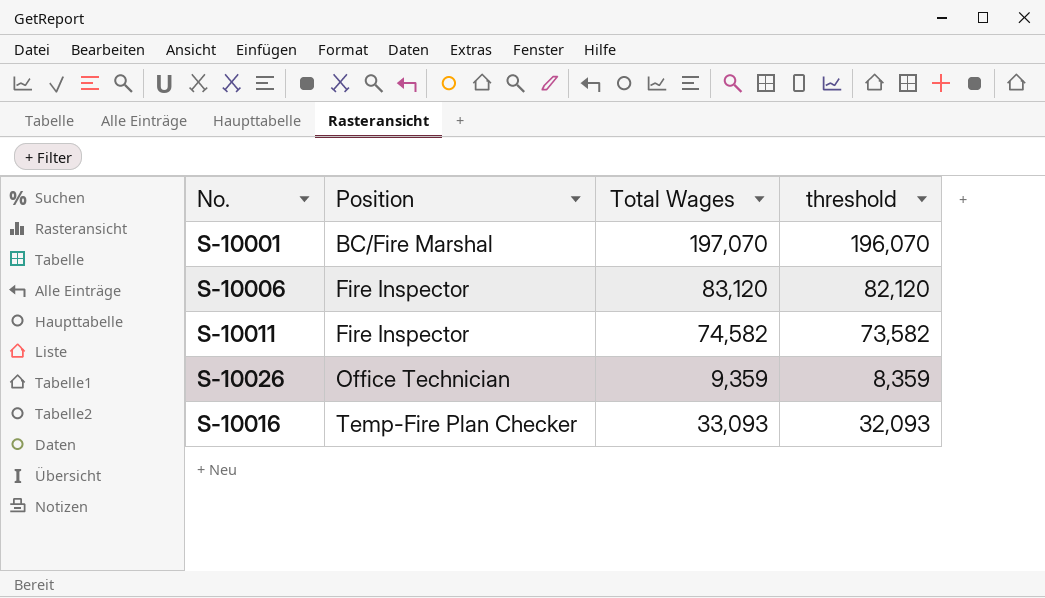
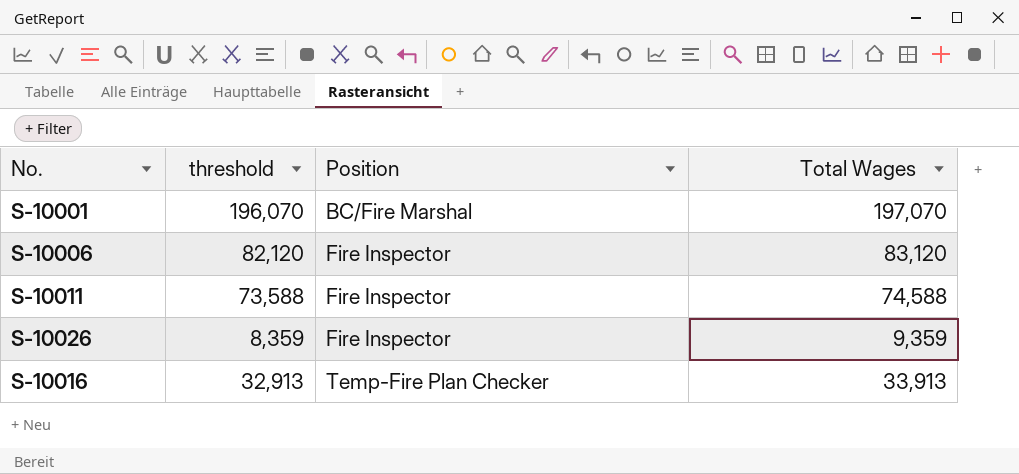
column threshold | position: 4 -> 2
S-10011 | threshold: 73,582 -> 73,588
S-10011 | Total Wages: 74,582 -> 74,588
S-10026 | Position: Office Technician -> Fire Inspector
S-10016 | threshold: 32,093 -> 32,913
S-10016 | Total Wages: 33,093 -> 33,913

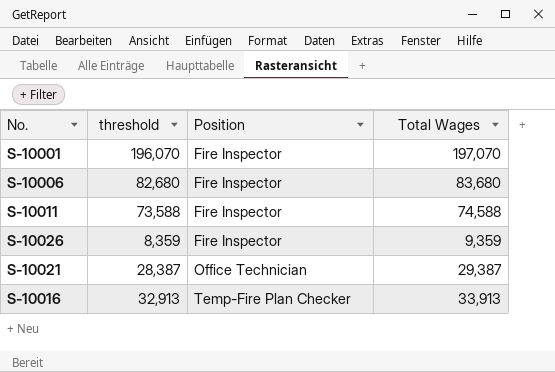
S-10001 | Position: BC/Fire Marshal -> Fire Inspector
S-10006 | threshold: 82,120 -> 82,680
S-10006 | Total Wages: 83,120 -> 83,680
row S-10021: none -> 28,387 | Office Technician | 29,387

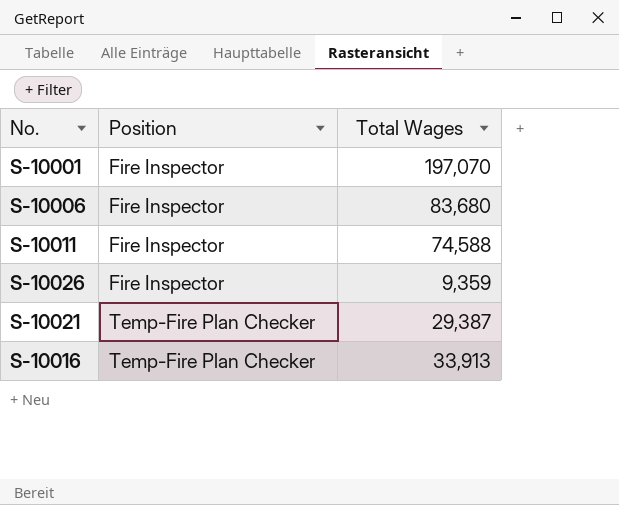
column threshold | formula: [Total Wages] - 1000 -> none
S-10021 | Position: Office Technician -> Temp-Fire Plan Checker

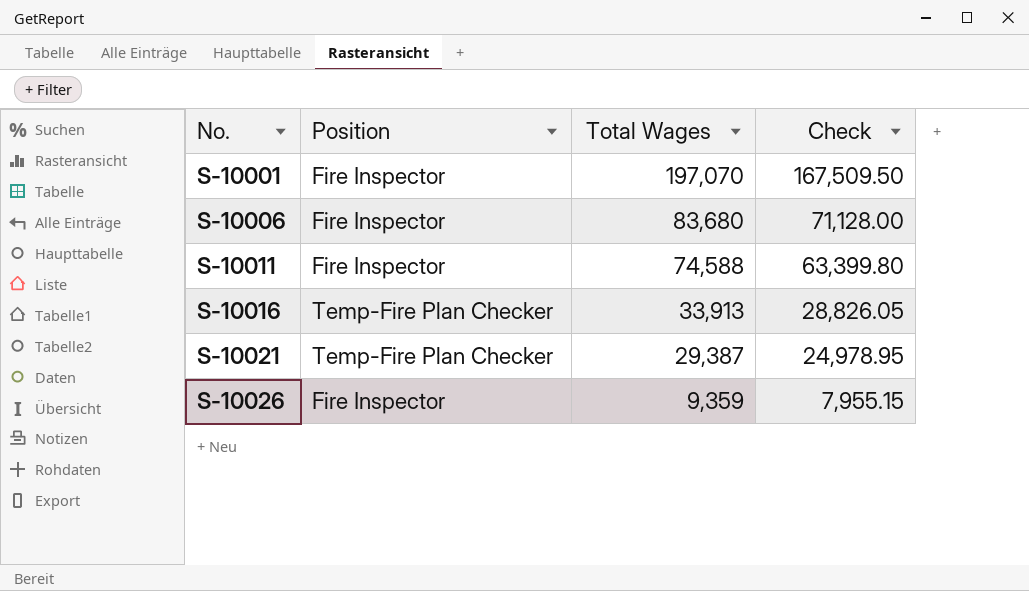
row order: Position ascending -> No. ascending
column Check | formula: none -> [Total Wages] * 0.85

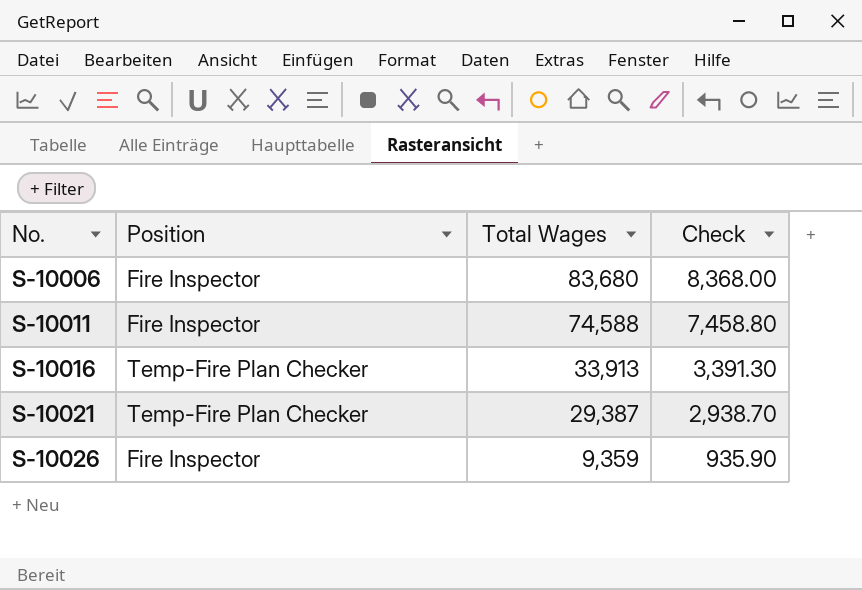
column Check | formula: [Total Wages] * 0.85 -> [Total Wages] * 0.1
row S-10001: Fire Inspector | 197,070 | 167,509.50 -> none

